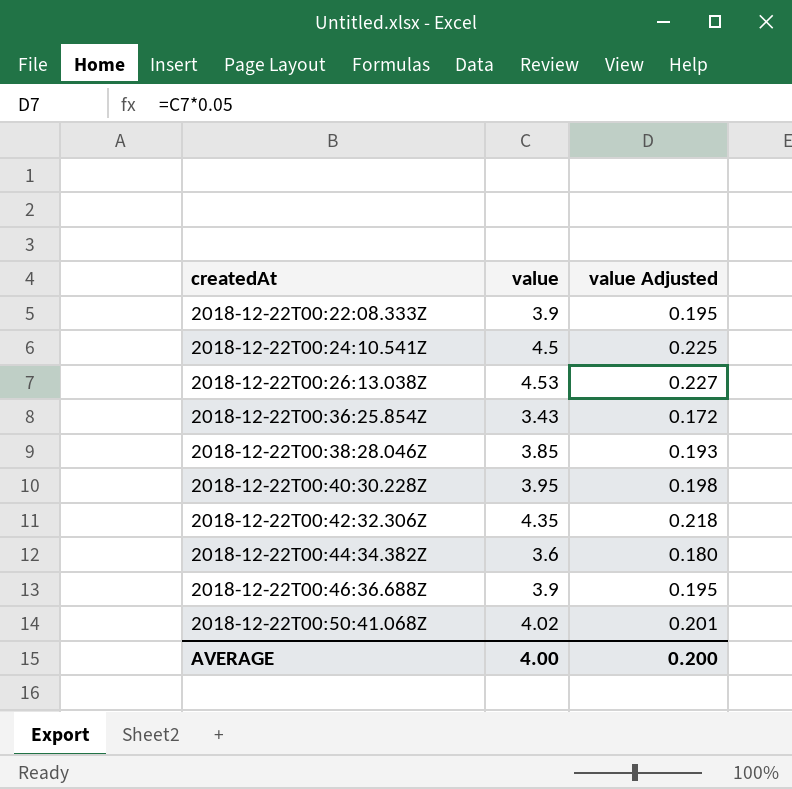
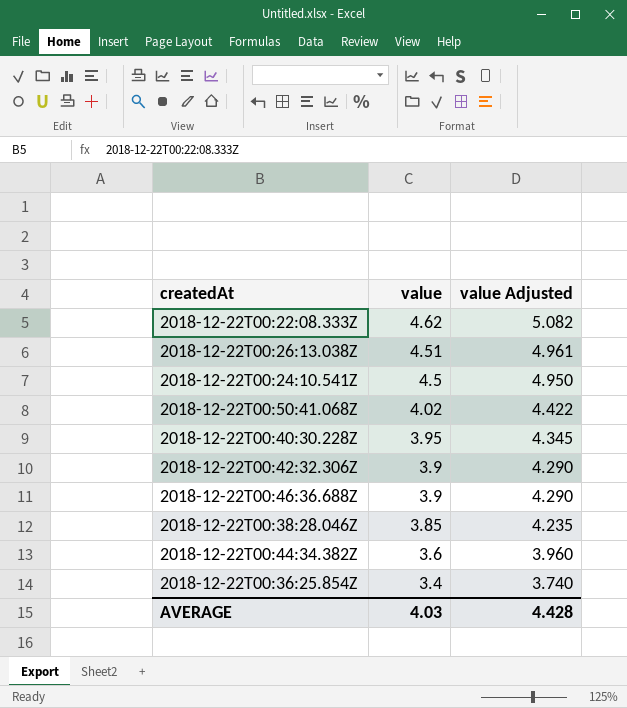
row order: createdAt ascending -> value descending
column value Adjusted | formula: [value] * 0.05 -> [value] * 1.1
2018-12-22T00:22:08.333Z | value: 3.9 -> 4.62
2018-12-22T00:26:13.038Z | value: 4.53 -> 4.51
2018-12-22T00:42:32.306Z | value: 4.35 -> 3.9
2018-12-22T00:36:25.854Z | value: 3.43 -> 3.4
AVERAGE | value: 4.00 -> 4.03
AVERAGE | value Adjusted: 0.200 -> 4.428

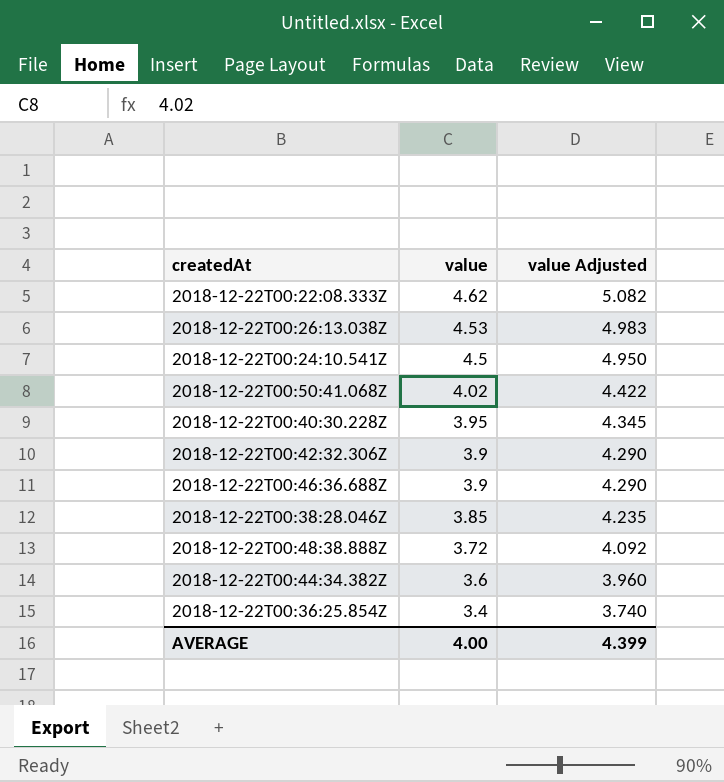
2018-12-22T00:26:13.038Z | value: 4.51 -> 4.53
2018-12-22T00:26:13.038Z | value Adjusted: 4.961 -> 4.983
row 2018-12-22T00:48:38.888Z: none -> 3.72 | 4.092
AVERAGE | value: 4.03 -> 4.00
AVERAGE | value Adjusted: 4.428 -> 4.399

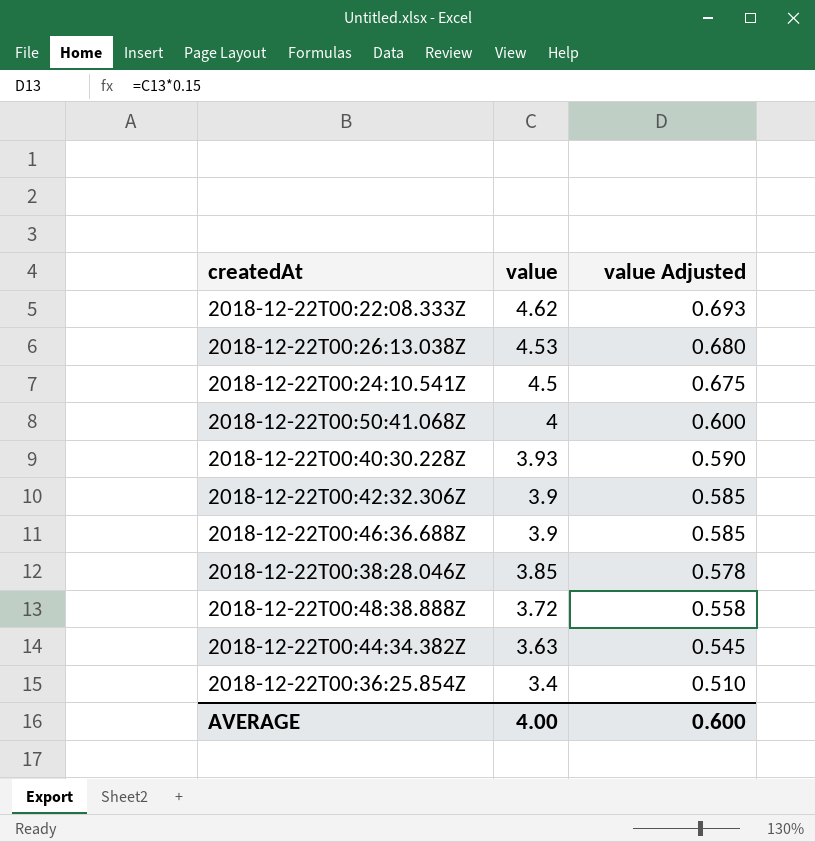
column value Adjusted | formula: [value] * 1.1 -> [value] * 0.15
2018-12-22T00:50:41.068Z | value: 4.02 -> 4
2018-12-22T00:40:30.228Z | value: 3.95 -> 3.93
2018-12-22T00:44:34.382Z | value: 3.6 -> 3.63
AVERAGE | value Adjusted: 4.399 -> 0.600

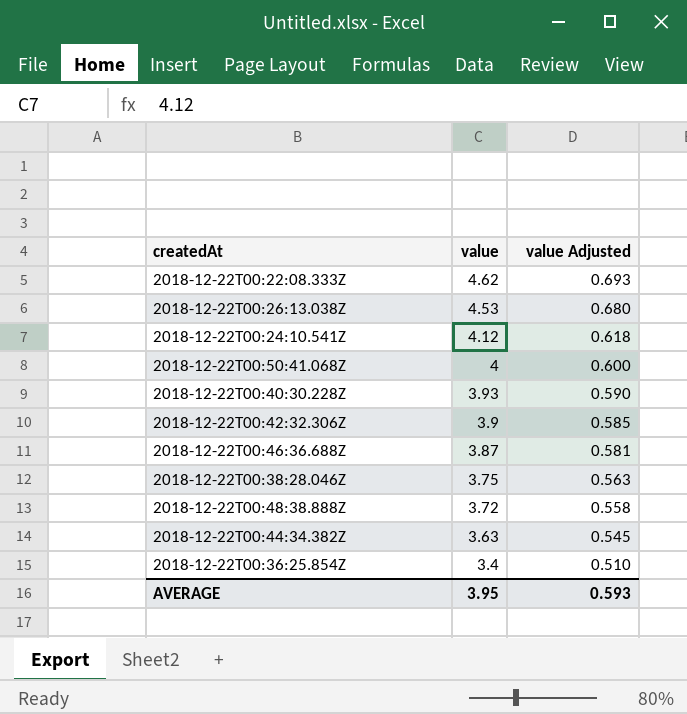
2018-12-22T00:24:10.541Z | value: 4.5 -> 4.12
2018-12-22T00:24:10.541Z | value Adjusted: 0.675 -> 0.618
2018-12-22T00:46:36.688Z | value: 3.9 -> 3.87
2018-12-22T00:46:36.688Z | value Adjusted: 0.585 -> 0.581
2018-12-22T00:38:28.046Z | value: 3.85 -> 3.75
2018-12-22T00:38:28.046Z | value Adjusted: 0.578 -> 0.563
AVERAGE | value: 4.00 -> 3.95
AVERAGE | value Adjusted: 0.600 -> 0.593

